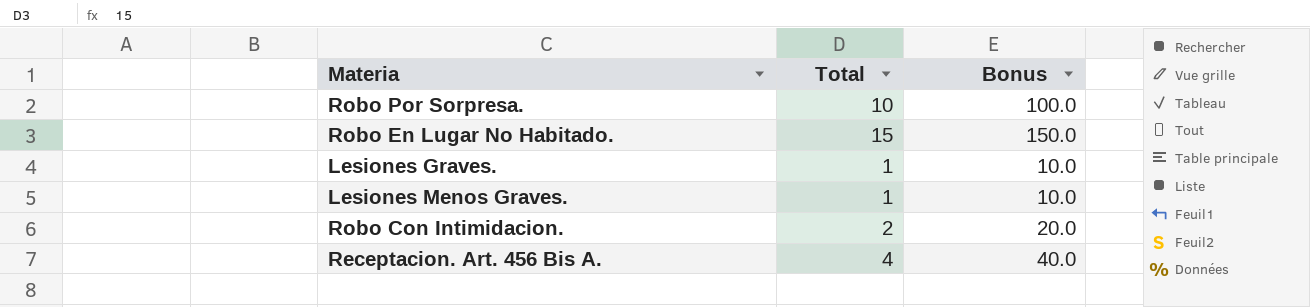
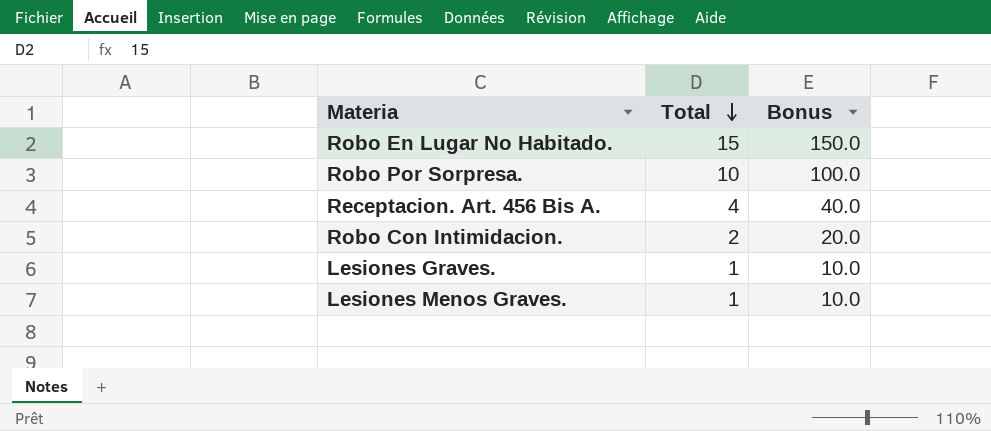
row order: none -> Total descending

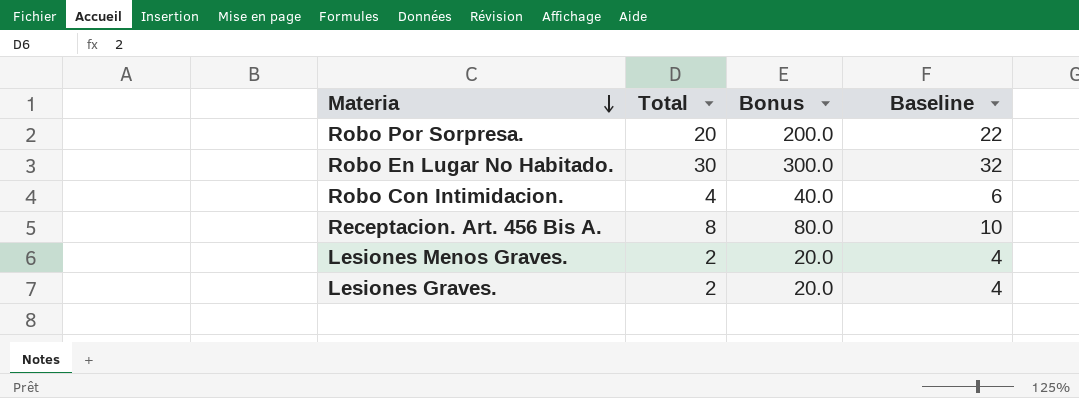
row order: Total descending -> Materia descending
column Baseline | formula: none -> [Total] + 2
Robo Por Sorpresa. | Total: 10 -> 20
Robo Por Sorpresa. | Bonus: 100.0 -> 200.0
Robo En Lugar No Habitado. | Total: 15 -> 30
Robo En Lugar No Habitado. | Bonus: 150.0 -> 300.0
Robo Con Intimidacion. | Total: 2 -> 4
Robo Con Intimidacion. | Bonus: 20.0 -> 40.0
Receptacion. Art. 456 Bis A. | Total: 4 -> 8
Receptacion. Art. 456 Bis A. | Bonus: 40.0 -> 80.0
Lesiones Menos Graves. | Total: 1 -> 2
Lesiones Menos Graves. | Bonus: 10.0 -> 20.0
Lesiones Graves. | Total: 1 -> 2
Lesiones Graves. | Bonus: 10.0 -> 20.0

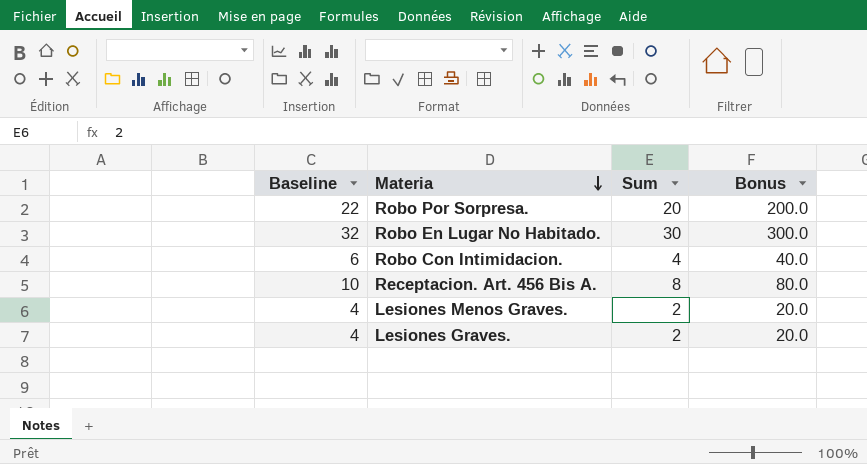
column Baseline | position: 4 -> 1
column name: Total -> Sum

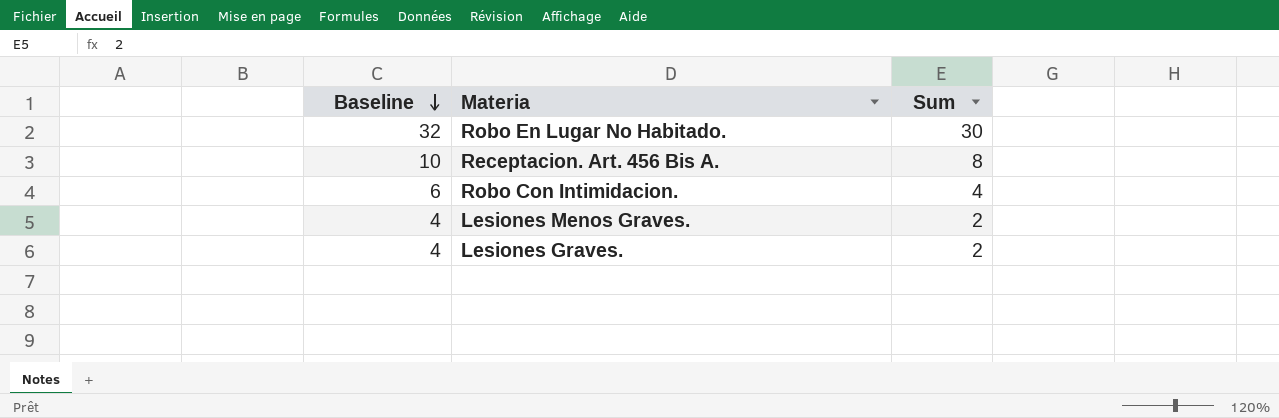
row order: Materia descending -> Baseline descending
column Bonus | formula: [Sum] * 10 -> none
row Robo Por Sorpresa.: 22 | 20 | 200.0 -> none

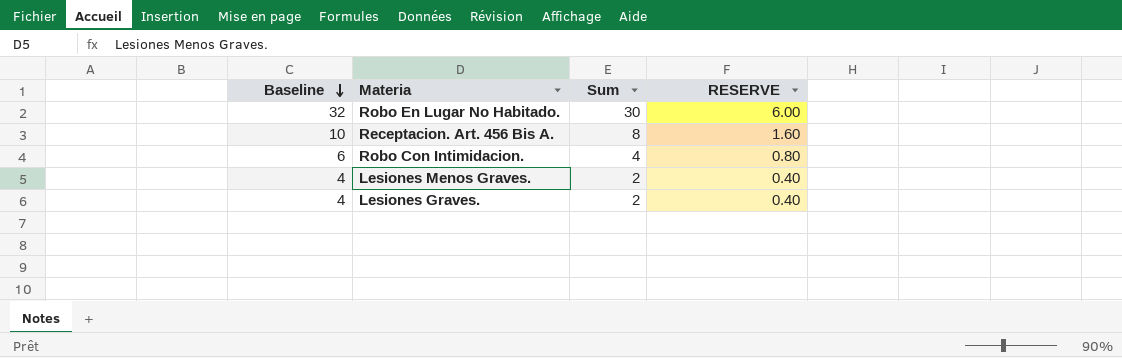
column RESERVE | formula: none -> [Sum] * 0.2

